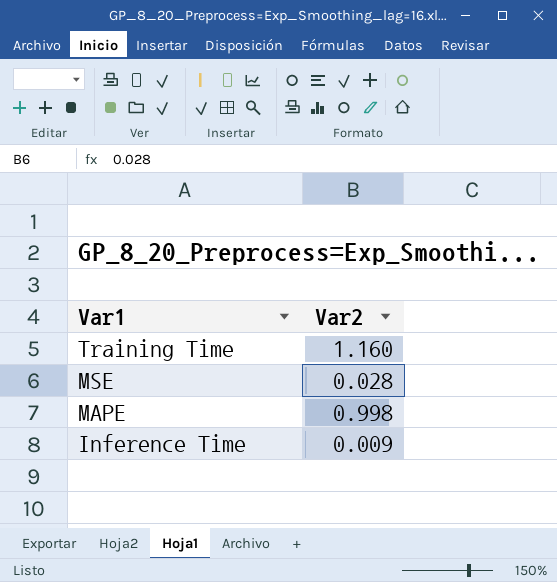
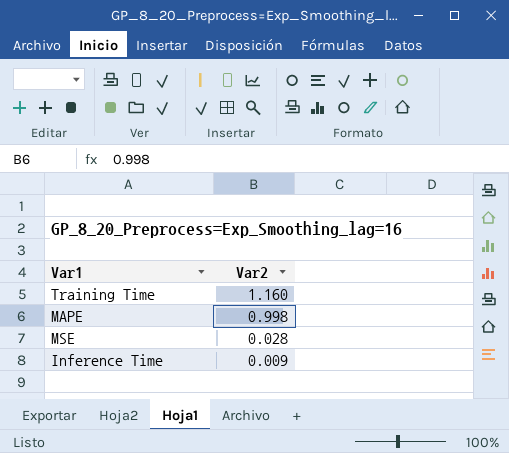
row order: Var1 descending -> Var2 descending

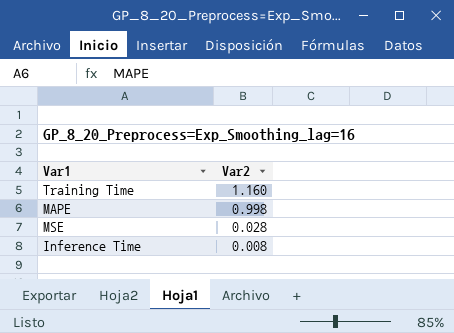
Inference Time | Var2: 0.009 -> 0.008

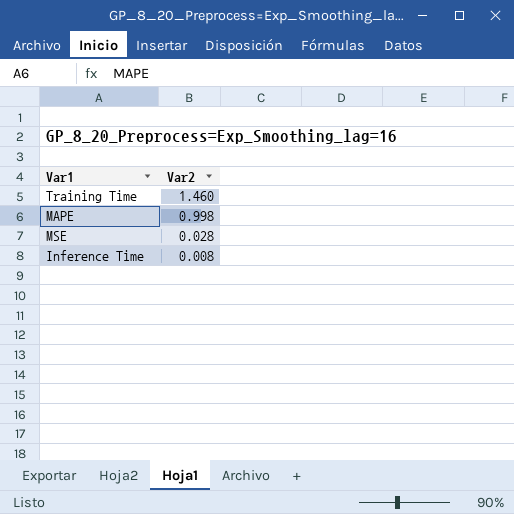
Training Time | Var2: 1.160 -> 1.460

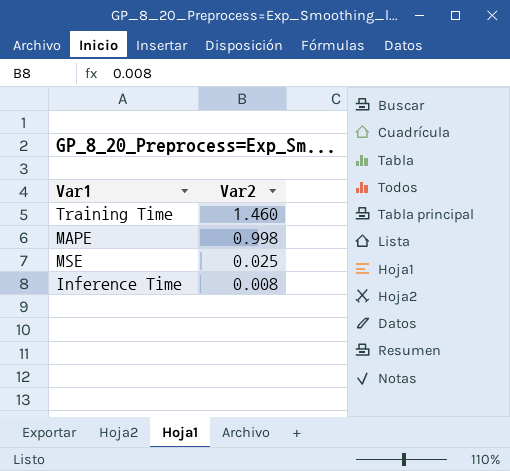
MSE | Var2: 0.028 -> 0.025

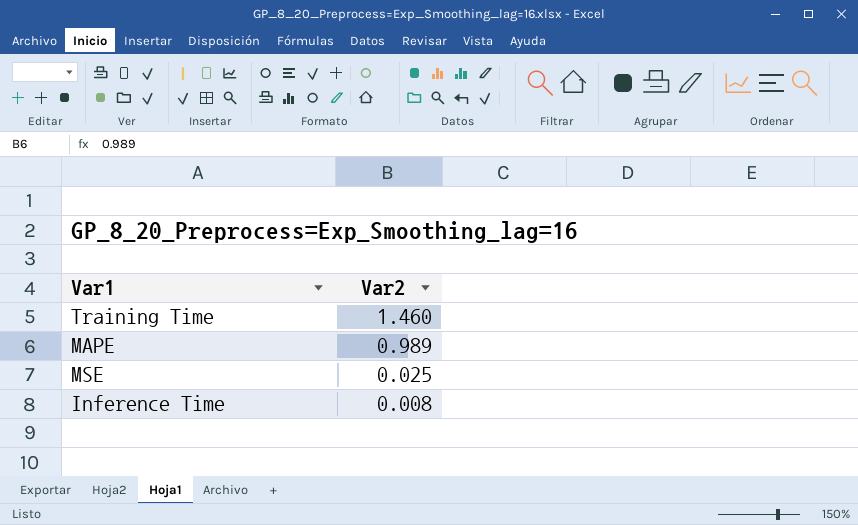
MAPE | Var2: 0.998 -> 0.989

